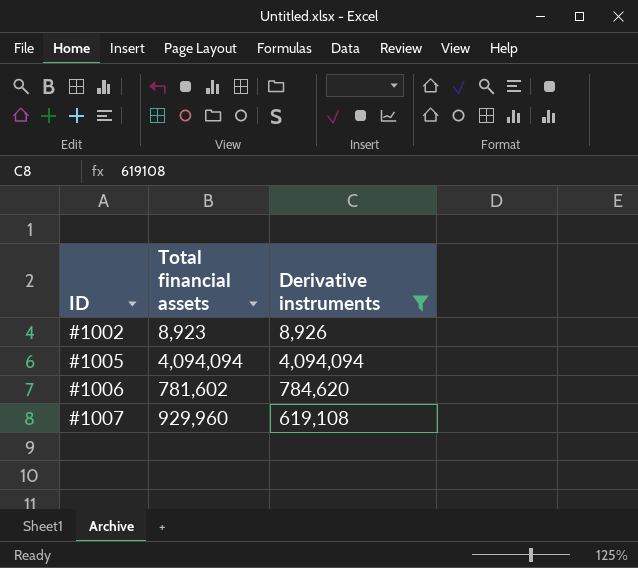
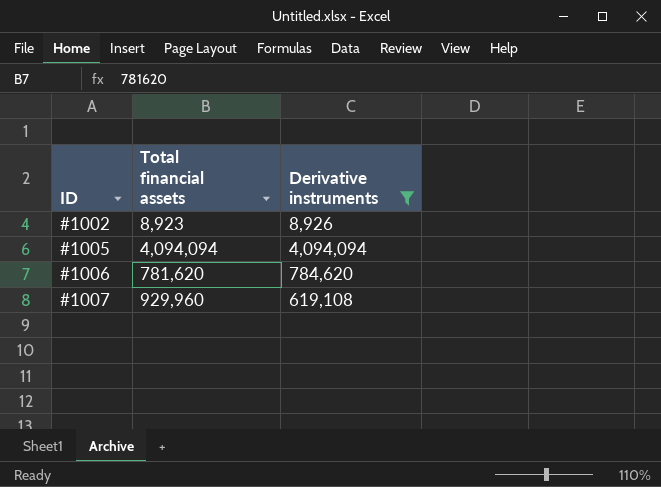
#1006 | Total financial assets: 781,602 -> 781,620

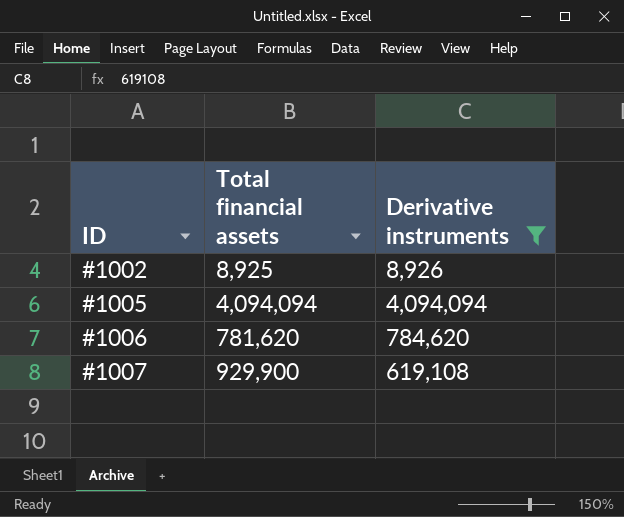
#1002 | Total financial assets: 8,923 -> 8,925
#1007 | Total financial assets: 929,960 -> 929,900

